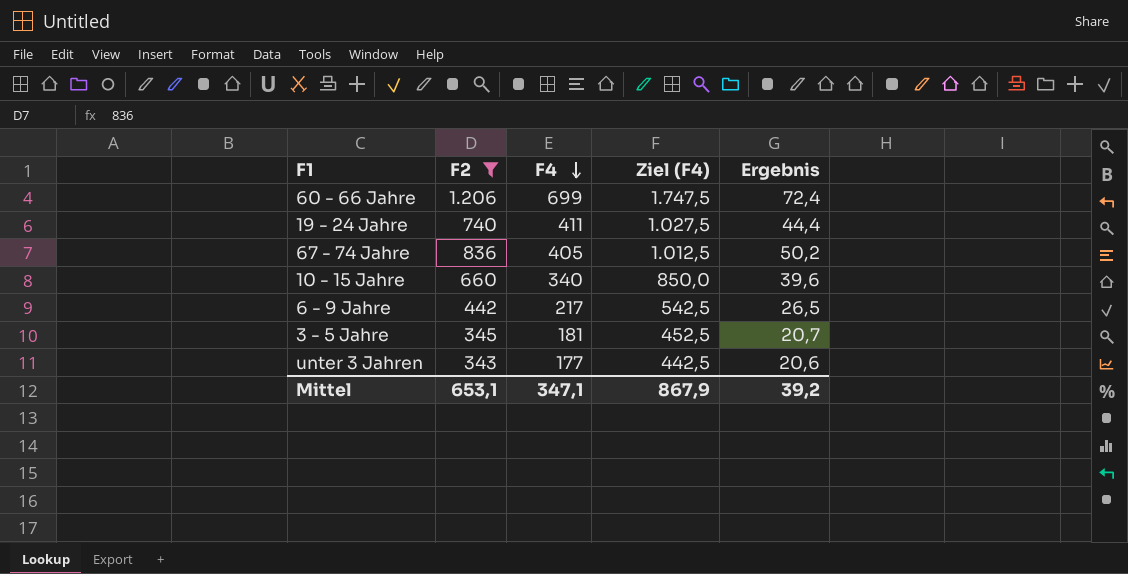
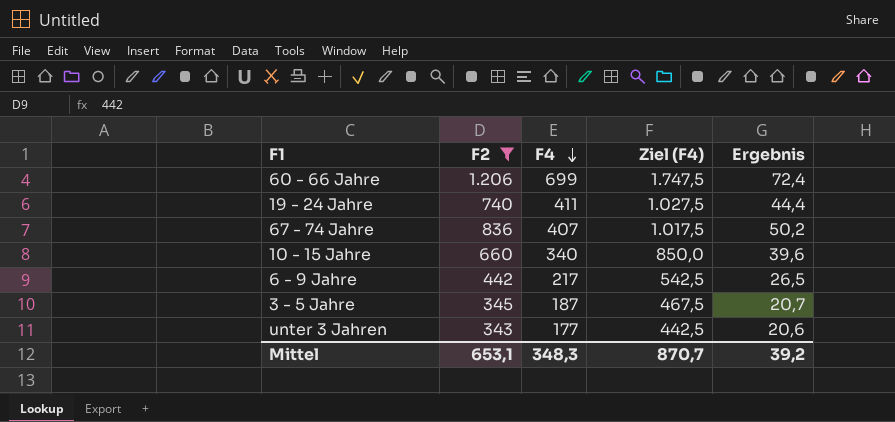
67 - 74 Jahre | F4: 405 -> 407
67 - 74 Jahre | Ziel (F4): 1.012,5 -> 1.017,5
3 - 5 Jahre | F4: 181 -> 187
3 - 5 Jahre | Ziel (F4): 452,5 -> 467,5
Mittel | F4: 347,1 -> 348,3
Mittel | Ziel (F4): 867,9 -> 870,7

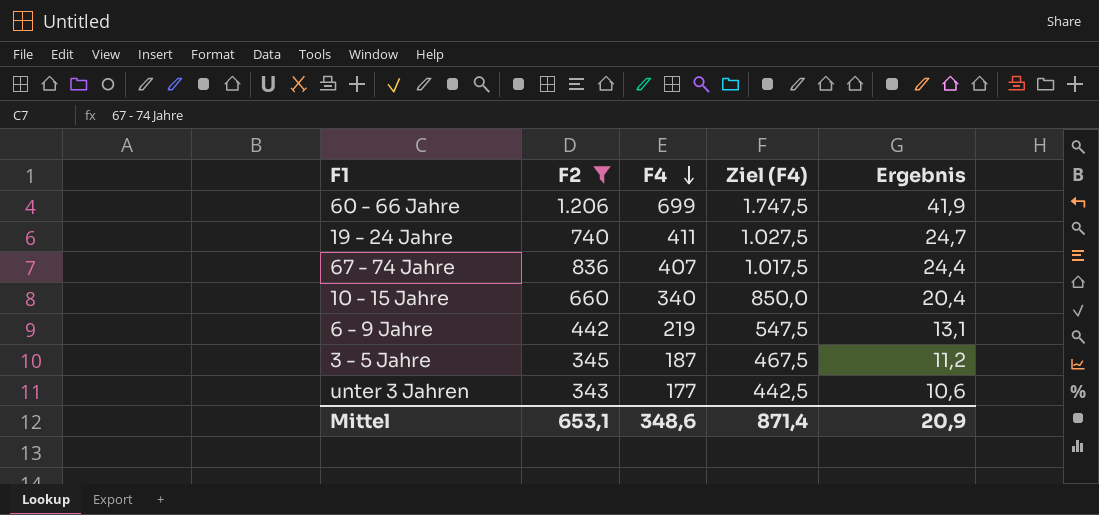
column Ergebnis | formula: [F2] * 0,06 -> [F4] * 0,06
6 - 9 Jahre | F4: 217 -> 219
6 - 9 Jahre | Ziel (F4): 542,5 -> 547,5
Mittel | F4: 348,3 -> 348,6
Mittel | Ziel (F4): 870,7 -> 871,4
Mittel | Ergebnis: 39,2 -> 20,9

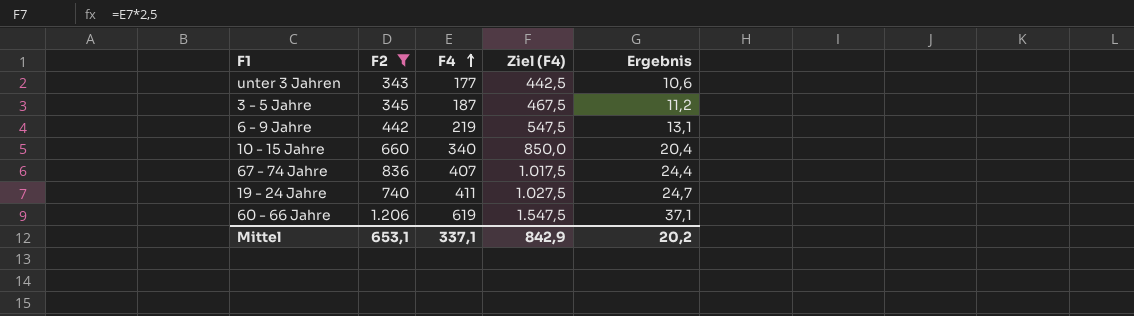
row order: F4 descending -> F4 ascending
60 - 66 Jahre | F4: 699 -> 619
60 - 66 Jahre | Ziel (F4): 1.747,5 -> 1.547,5
60 - 66 Jahre | Ergebnis: 41,9 -> 37,1
Mittel | F4: 348,6 -> 337,1
Mittel | Ziel (F4): 871,4 -> 842,9
Mittel | Ergebnis: 20,9 -> 20,2

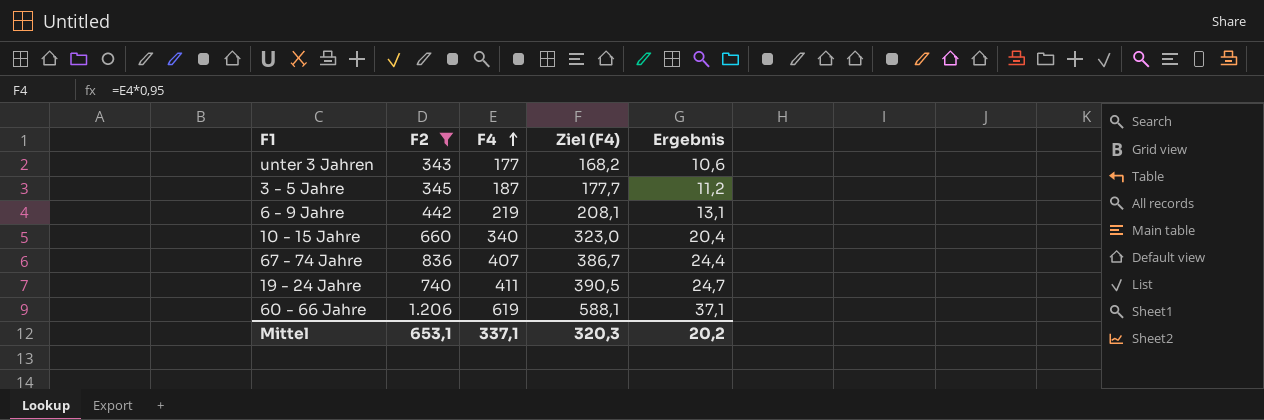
column Ziel (F4) | formula: [F4] * 2,5 -> [F4] * 0,95
Mittel | Ziel (F4): 842,9 -> 320,3

